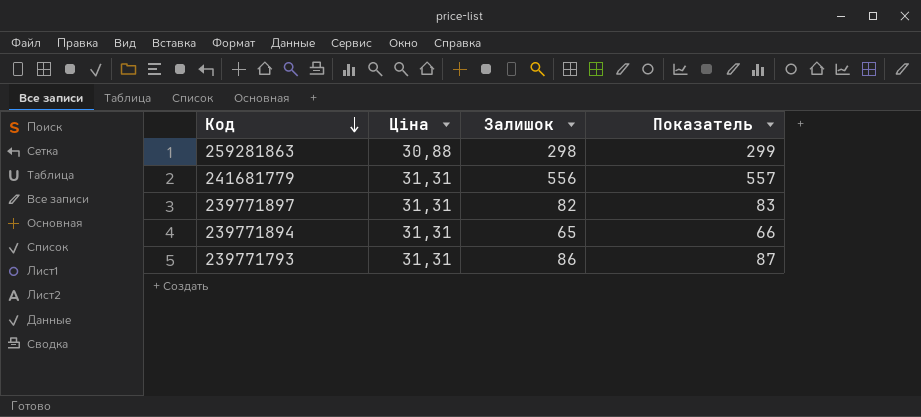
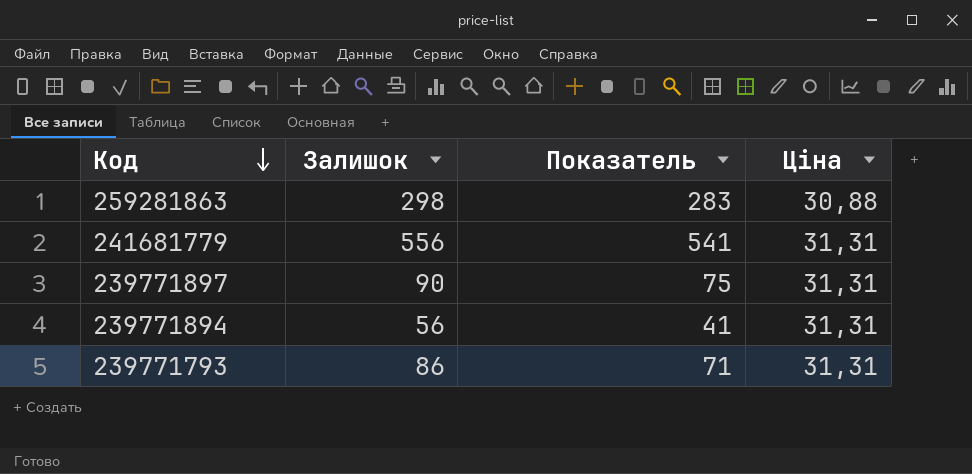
column Показатель | formula: [Залишок] + 1 -> [Залишок] - 15
column Ціна | position: 2 -> 4
239771897 | Залишок: 82 -> 90
239771894 | Залишок: 65 -> 56

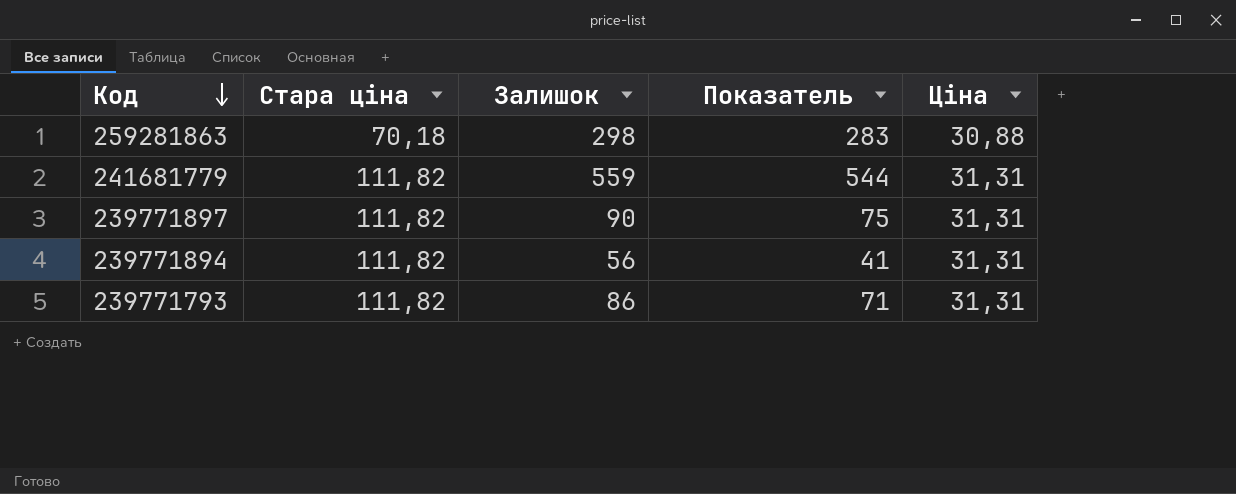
column Стара ціна | position: none -> 2
241681779 | Залишок: 556 -> 559
241681779 | Показатель: 541 -> 544

